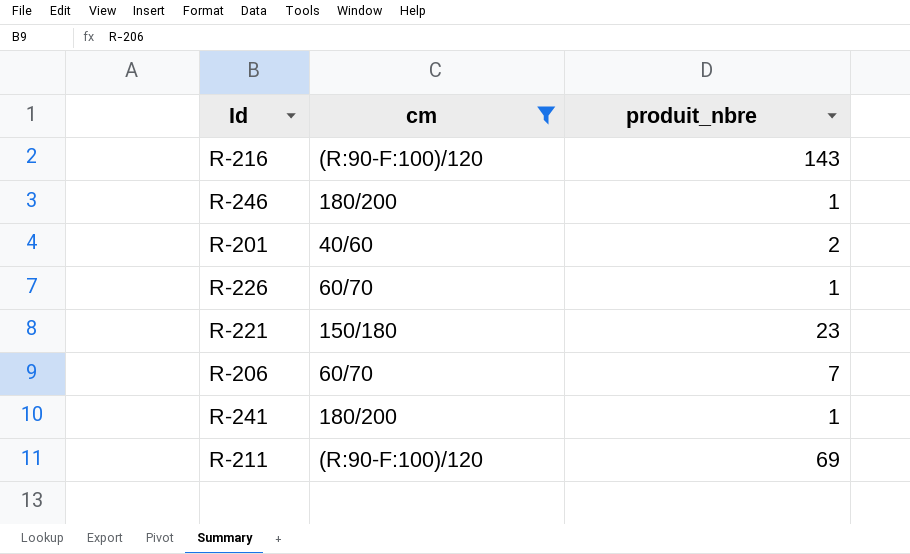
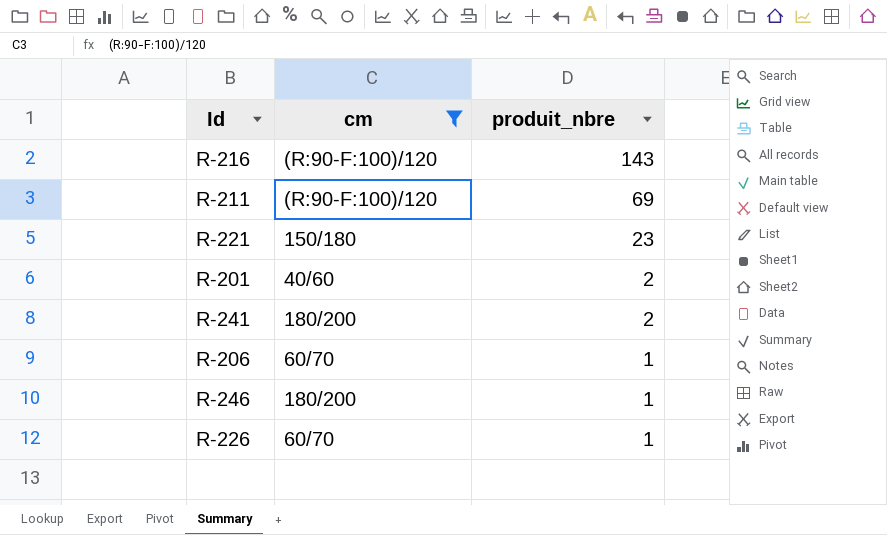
row order: none -> produit_nbre descending
R-241 | produit_nbre: 1 -> 2
R-206 | produit_nbre: 7 -> 1

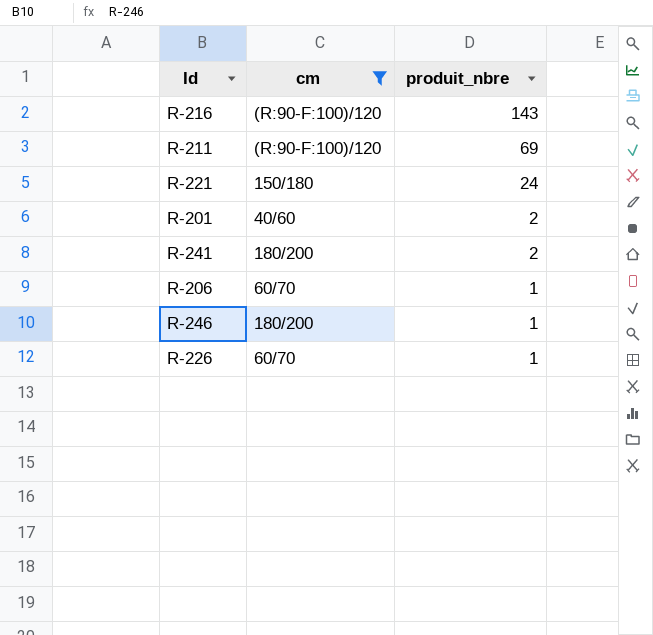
R-221 | produit_nbre: 23 -> 24

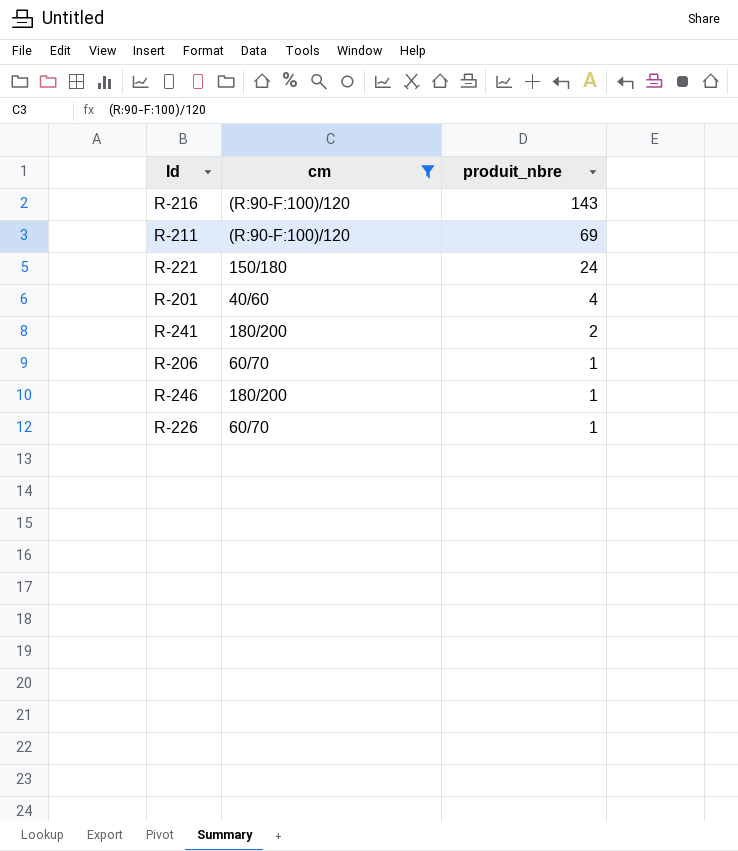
R-201 | produit_nbre: 2 -> 4

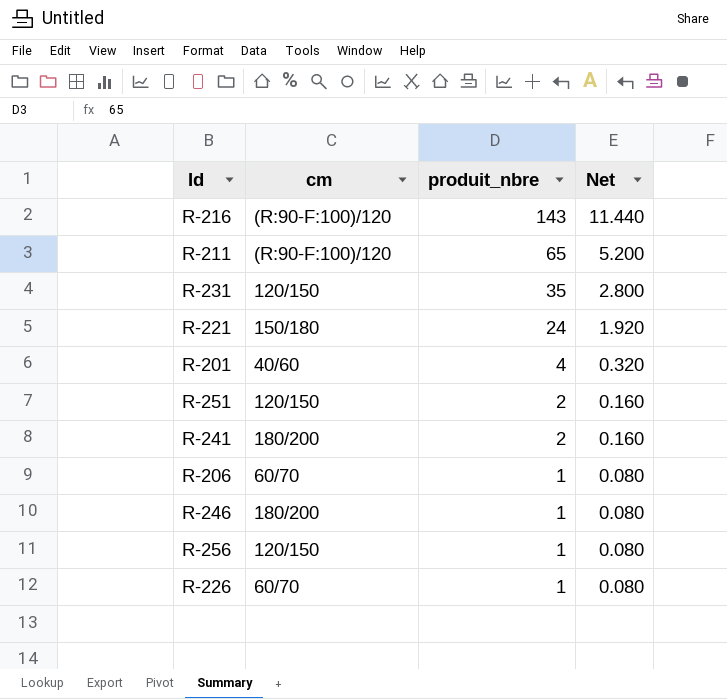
filter: cm != 120/150 -> none
column Net | formula: none -> [produit_nbre] * 0.08
R-211 | produit_nbre: 69 -> 65

